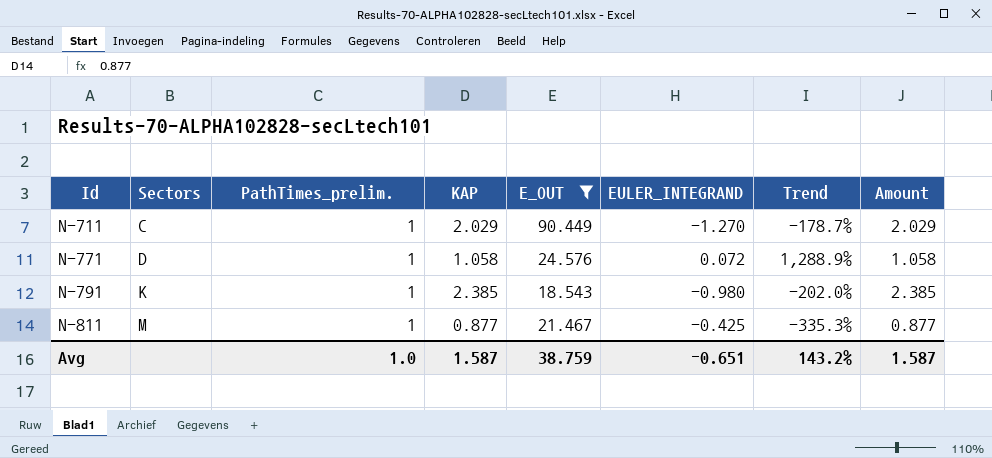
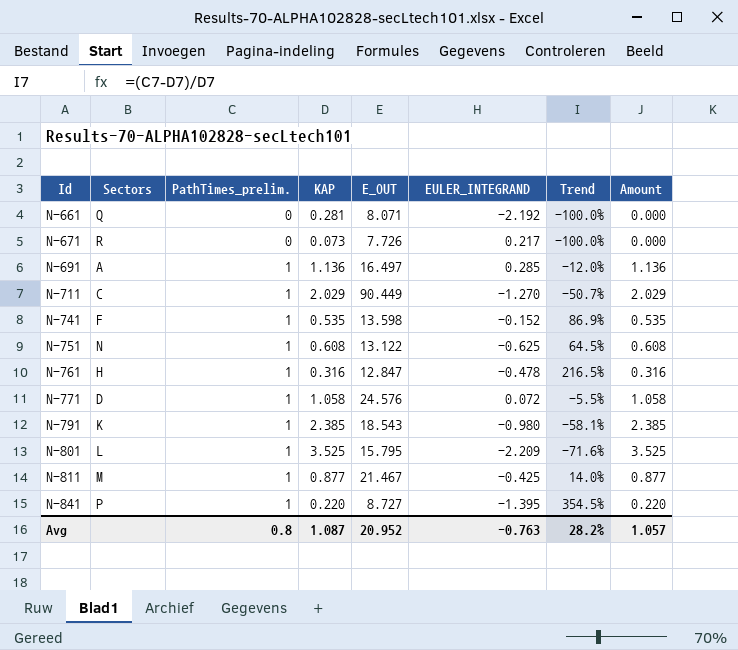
filter: E_OUT >= 18.543 -> none
column Trend | formula: ([PathTimes_prelim.] - [EULER_INTEGRAND]) / [EULER_INTEGRAND] -> ([PathTimes_prelim.] - [KAP]) / [KAP]
Avg | PathTimes_prelim.: 1.0 -> 0.8
Avg | KAP: 1.587 -> 1.087
Avg | E_OUT: 38.759 -> 20.952
Avg | EULER_INTEGRAND: -0.651 -> -0.763
Avg | Trend: 143.2% -> 28.2%
Avg | Amount: 1.587 -> 1.057

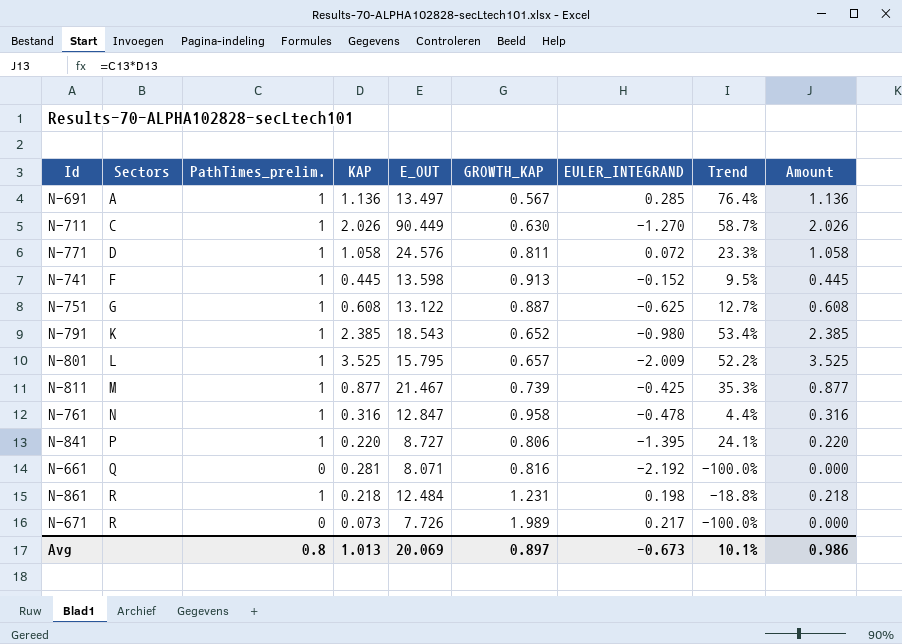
row order: Id ascending -> Sectors ascending
column GROWTH_KAP | position: none -> 6
column Trend | formula: ([PathTimes_prelim.] - [KAP]) / [KAP] -> ([PathTimes_prelim.] - [GROWTH_KAP]) / [GROWTH_KAP]
N-691 | E_OUT: 16.497 -> 13.497
N-711 | KAP: 2.029 -> 2.026
N-711 | Amount: 2.029 -> 2.026
N-741 | KAP: 0.535 -> 0.445
N-741 | Amount: 0.535 -> 0.445
N-751 | Sectors: N -> G
N-801 | EULER_INTEGRAND: -2.209 -> -2.009
N-761 | Sectors: H -> N
row N-861: none -> R | 1 | 0.218 | 12.484 | 1.231 | 0.198 | -18.8% | 0.218
Avg | KAP: 1.087 -> 1.013
Avg | E_OUT: 20.952 -> 20.069
Avg | EULER_INTEGRAND: -0.763 -> -0.673
Avg | Trend: 28.2% -> 10.1%
Avg | Amount: 1.057 -> 0.986

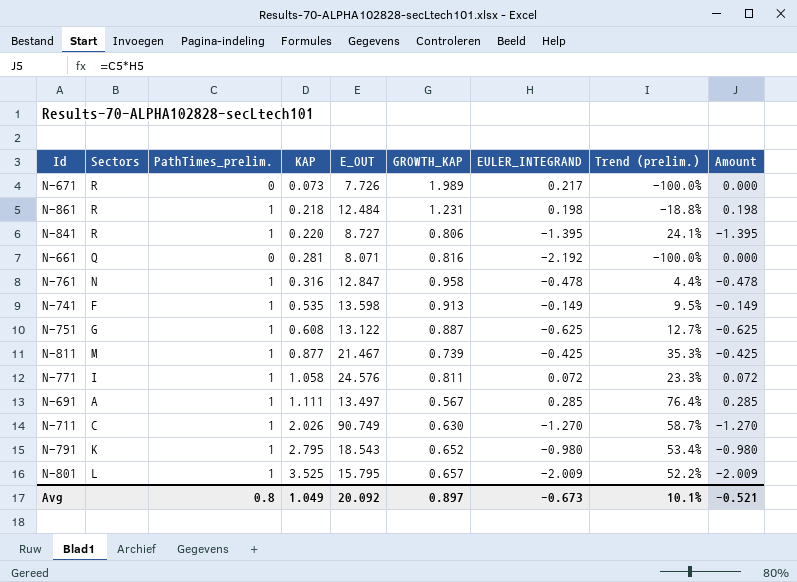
row order: Sectors ascending -> KAP ascending
column name: Trend -> Trend (prelim.)
column Amount | formula: [PathTimes_prelim.] * [KAP] -> [PathTimes_prelim.] * [EULER_INTEGRAND]
N-841 | Sectors: P -> R
N-741 | KAP: 0.445 -> 0.535
N-741 | EULER_INTEGRAND: -0.152 -> -0.149
N-771 | Sectors: D -> I
N-691 | KAP: 1.136 -> 1.111
N-711 | E_OUT: 90.449 -> 90.749
N-791 | KAP: 2.385 -> 2.795
Avg | KAP: 1.013 -> 1.049
Avg | E_OUT: 20.069 -> 20.092
Avg | Amount: 0.986 -> -0.521

